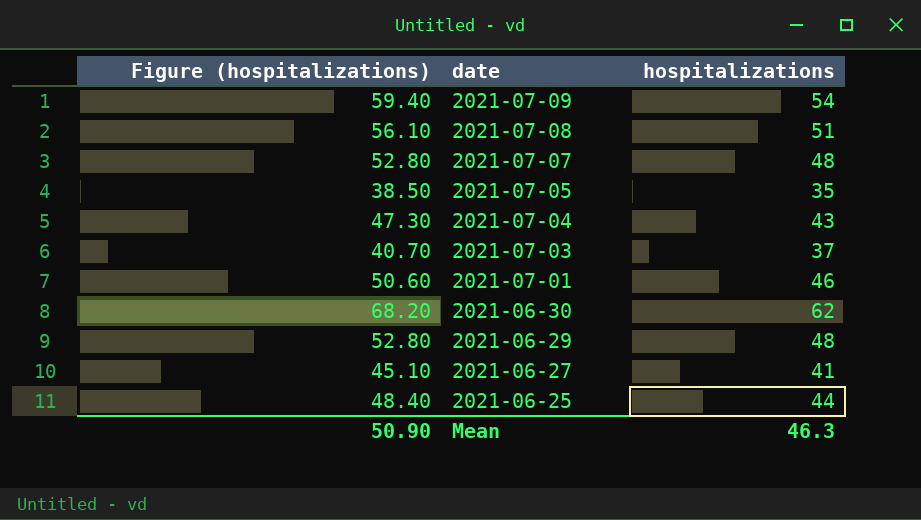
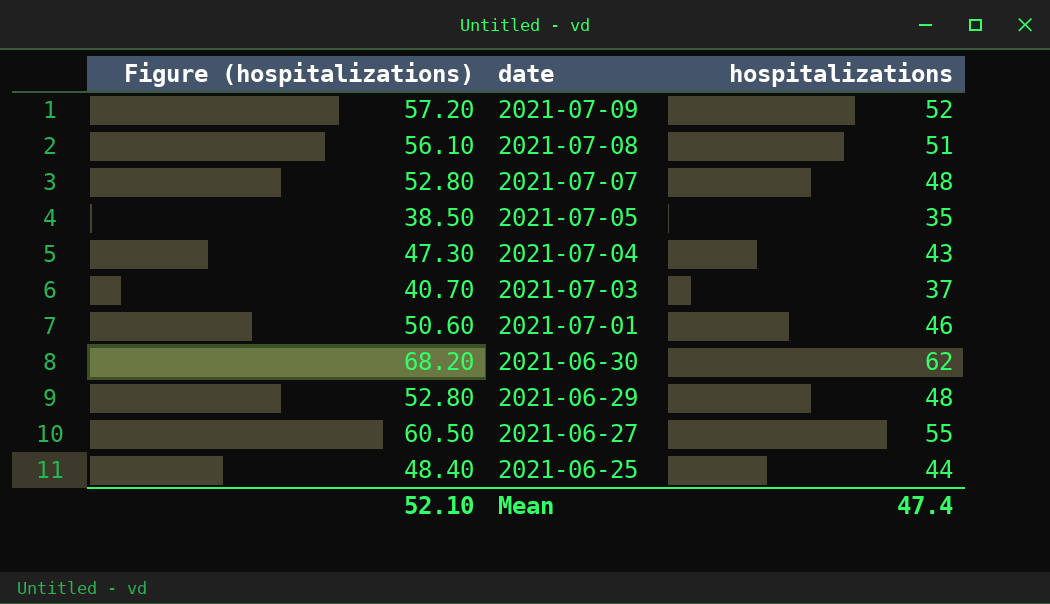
2021-07-09 | Figure (hospitalizations): 59.40 -> 57.20
2021-07-09 | hospitalizations: 54 -> 52
2021-06-27 | Figure (hospitalizations): 45.10 -> 60.50
2021-06-27 | hospitalizations: 41 -> 55
Mean | Figure (hospitalizations): 50.90 -> 52.10
Mean | hospitalizations: 46.3 -> 47.4

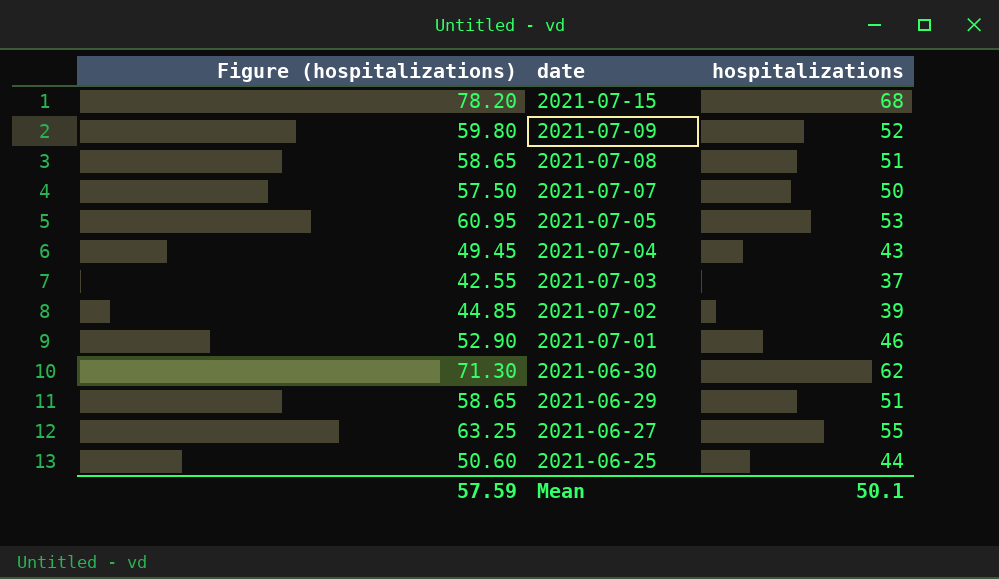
column Figure (hospitalizations) | formula: [hospitalizations] * 1.1 -> [hospitalizations] * 1.15
row 2021-07-15: none -> 78.20 | 68
2021-07-07 | hospitalizations: 48 -> 50
2021-07-05 | hospitalizations: 35 -> 53
row 2021-07-02: none -> 44.85 | 39
2021-06-29 | hospitalizations: 48 -> 51
Mean | Figure (hospitalizations): 52.10 -> 57.59
Mean | hospitalizations: 47.4 -> 50.1

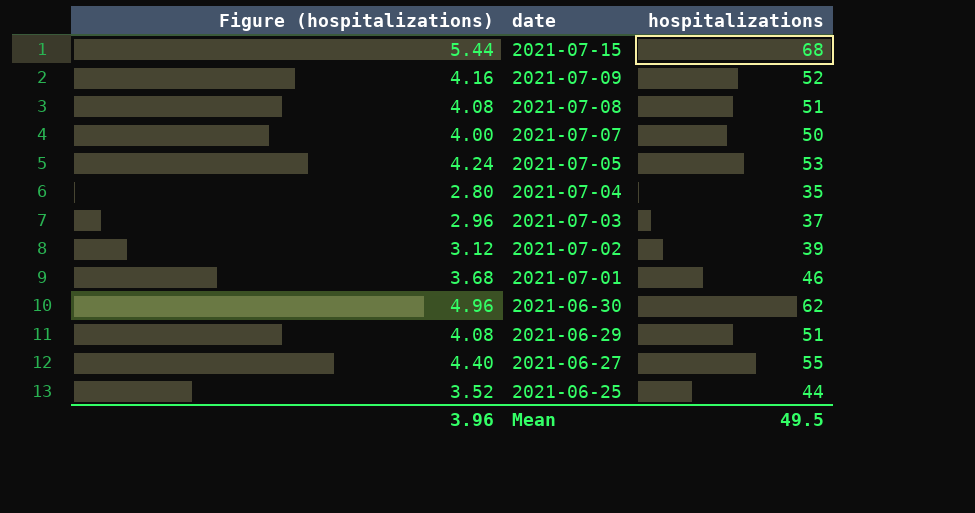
column Figure (hospitalizations) | formula: [hospitalizations] * 1.15 -> [hospitalizations] * 0.08
2021-07-04 | hospitalizations: 43 -> 35
Mean | Figure (hospitalizations): 57.59 -> 3.96
Mean | hospitalizations: 50.1 -> 49.5

